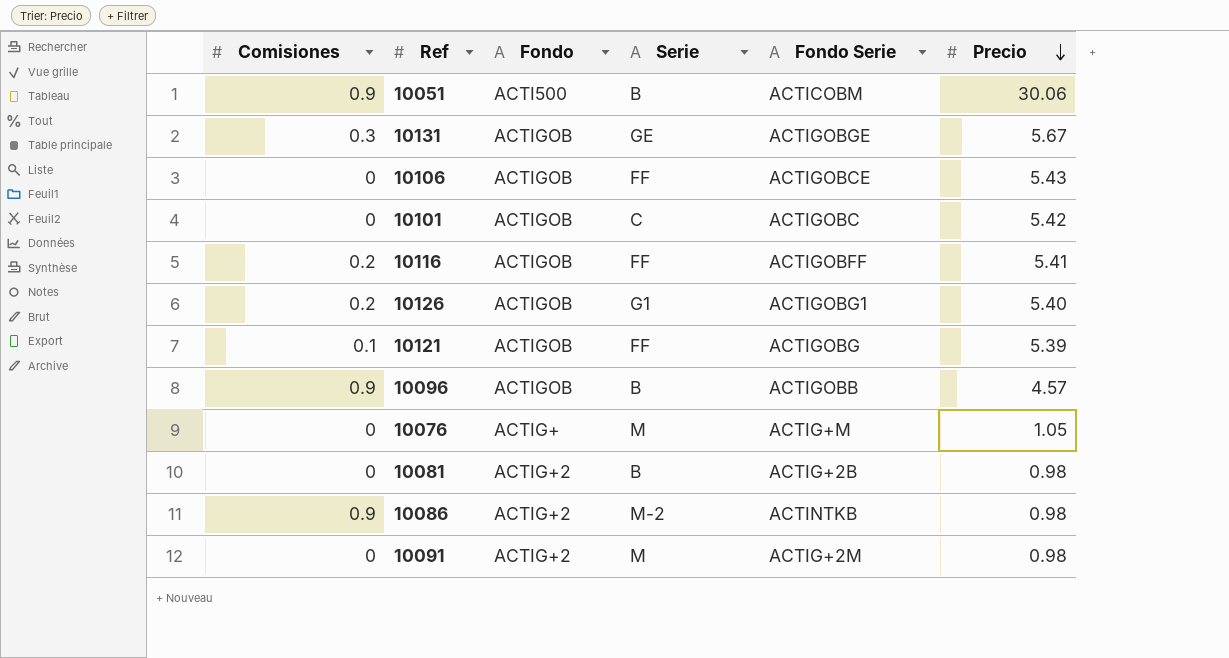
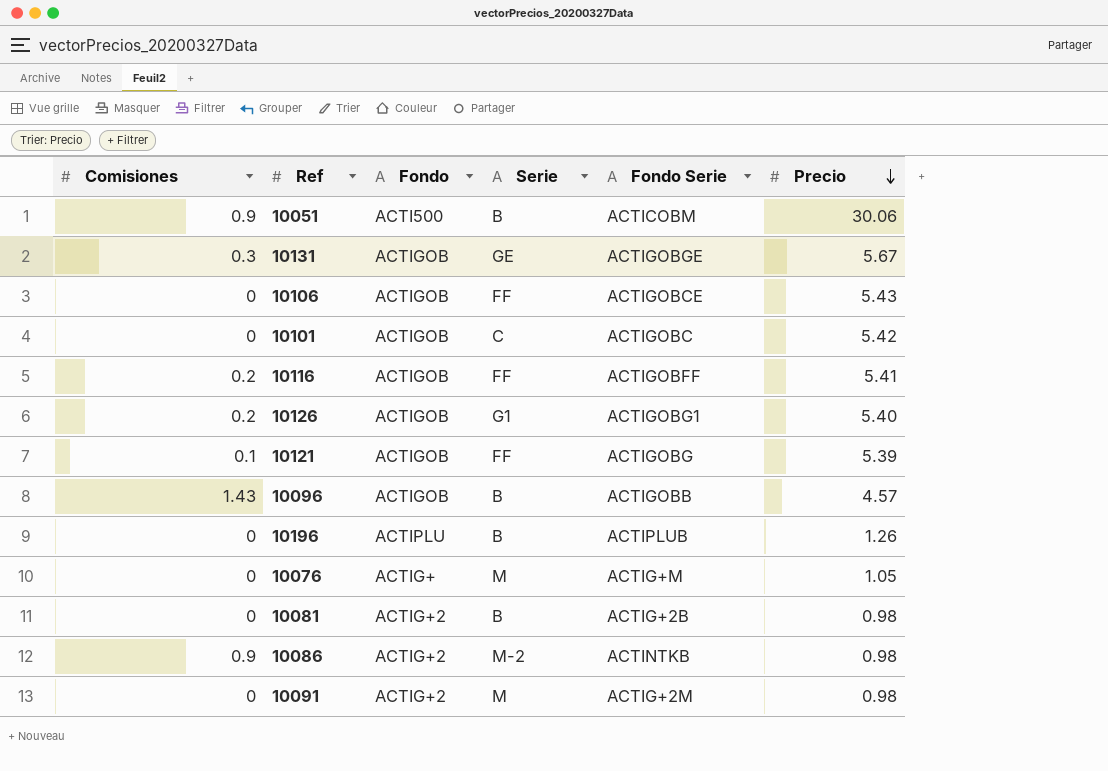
10096 | Comisiones: 0.9 -> 1.43
row 10196: none -> 0 | ACTIPLU | B | ACTIPLUB | 1.26

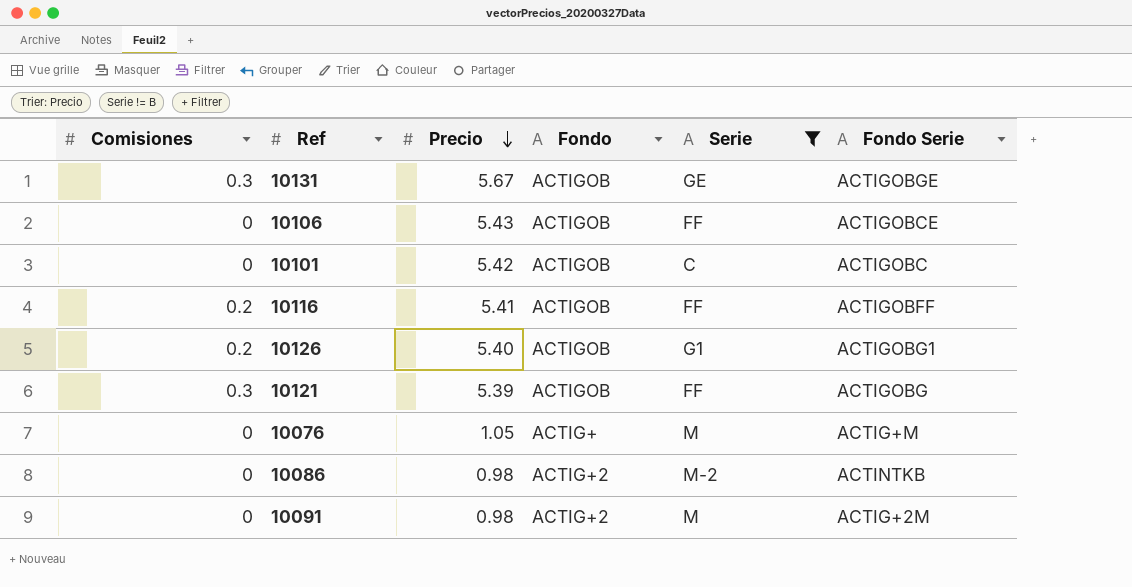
filter: none -> Serie != B
column Precio | position: 6 -> 3
10121 | Comisiones: 0.1 -> 0.3
10086 | Comisiones: 0.9 -> 0

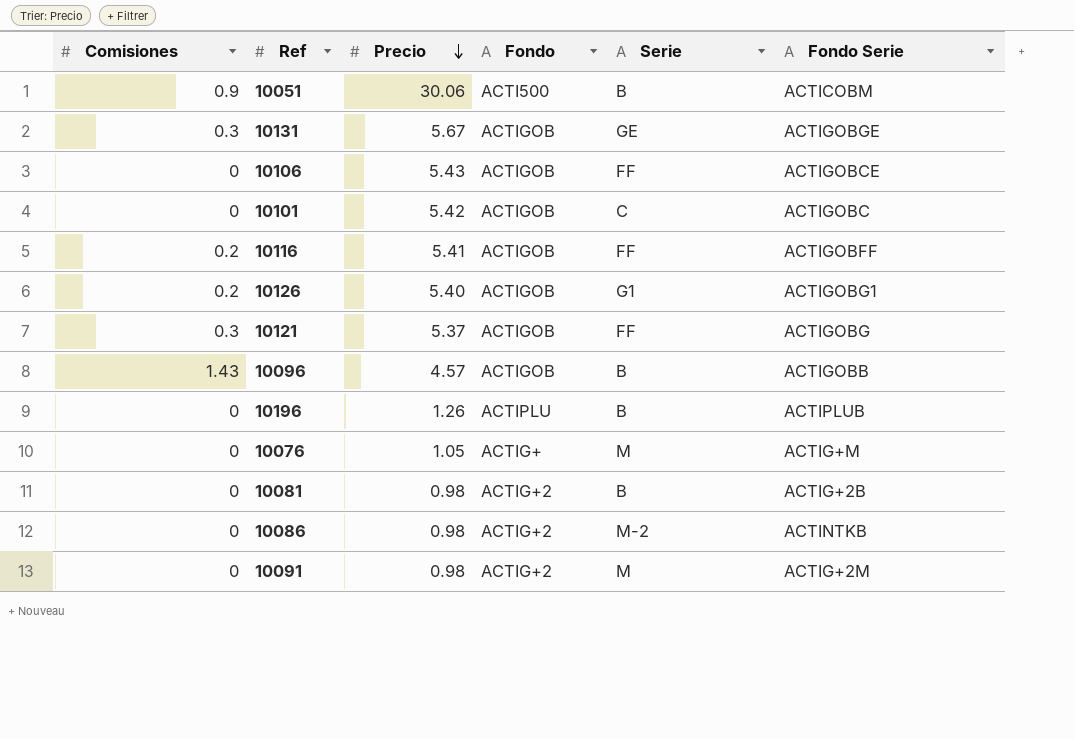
filter: Serie != B -> none
10121 | Precio: 5.39 -> 5.37

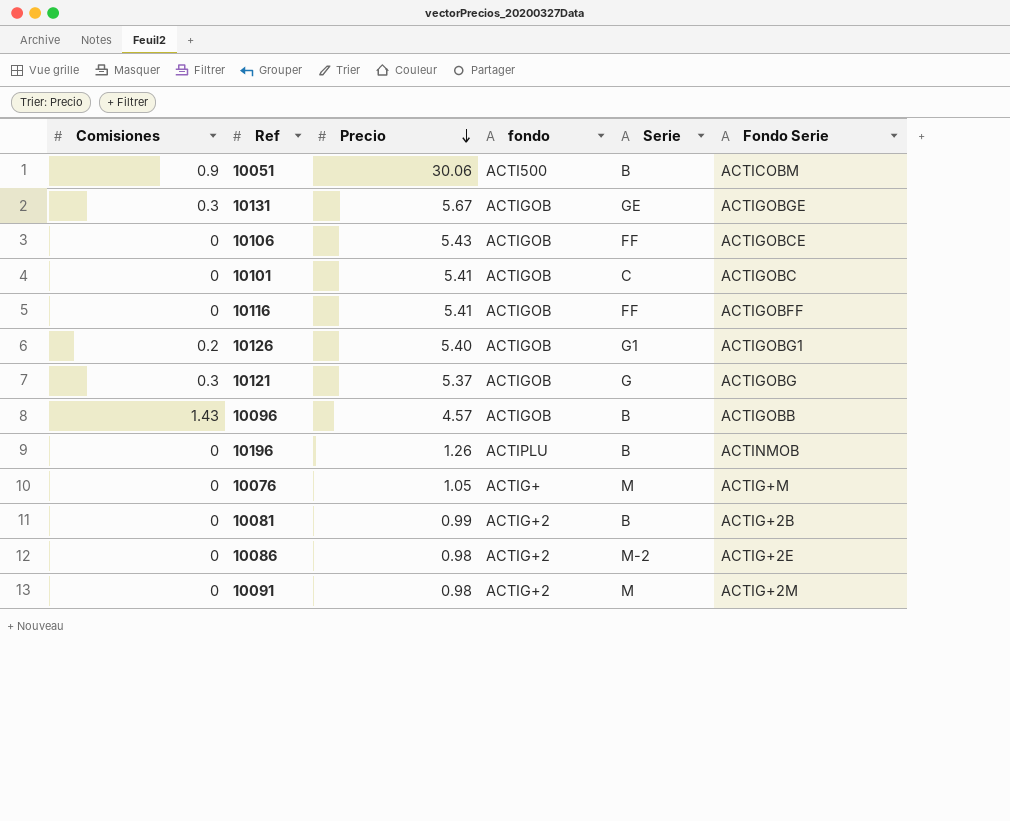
column name: Fondo -> fondo
10101 | Precio: 5.42 -> 5.41
10116 | Comisiones: 0.2 -> 0
10121 | Serie: FF -> G
10196 | Fondo Serie: ACTIPLUB -> ACTINMOB
10081 | Precio: 0.98 -> 0.99
10086 | Fondo Serie: ACTINTKB -> ACTIG+2E

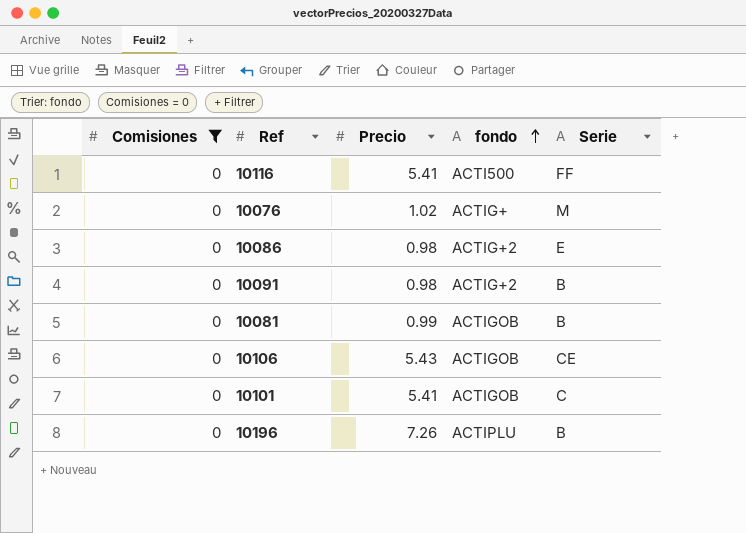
filter: none -> Comisiones = 0
row order: Precio descending -> fondo ascending
column Fondo Serie | position: 6 -> none
10116 | fondo: ACTIGOB -> ACTI500
10076 | Precio: 1.05 -> 1.02
10086 | Serie: M-2 -> E
10091 | Serie: M -> B
10081 | fondo: ACTIG+2 -> ACTIGOB
10106 | Serie: FF -> CE
10196 | Precio: 1.26 -> 7.26

